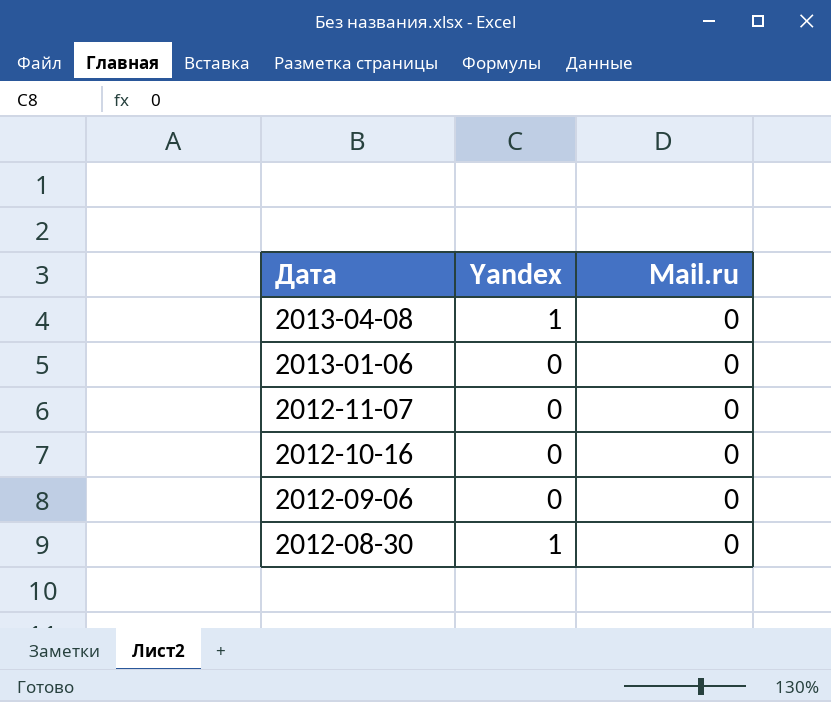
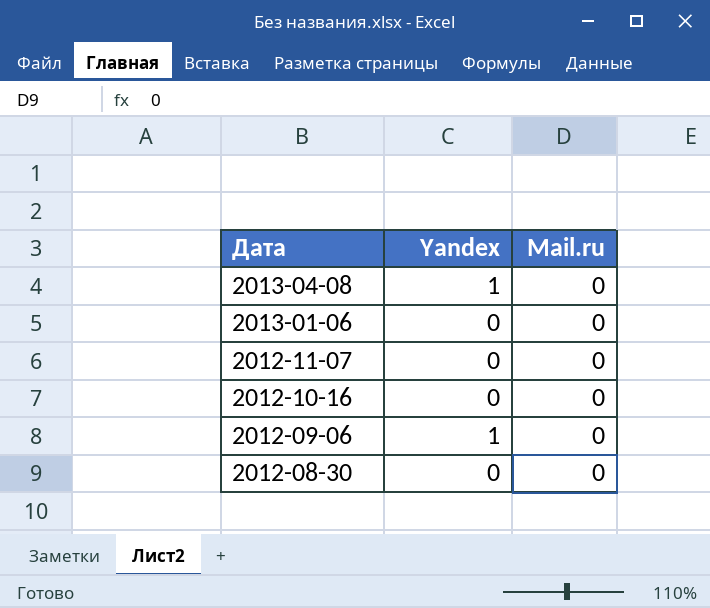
2012-09-06 | Yandex: 0 -> 1
2012-08-30 | Yandex: 1 -> 0

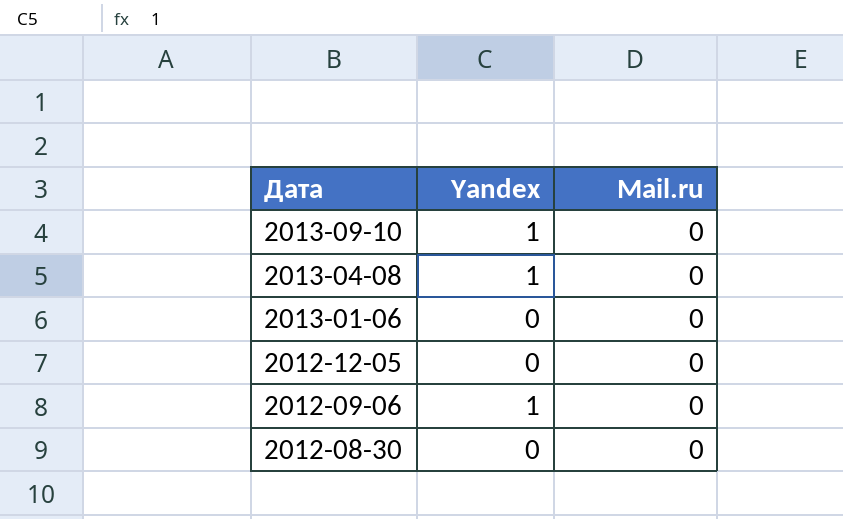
row 2012-11-07: 0 | 0 -> none
row 2012-10-16: 0 | 0 -> none
row 2013-09-10: none -> 1 | 0
row 2012-12-05: none -> 0 | 0

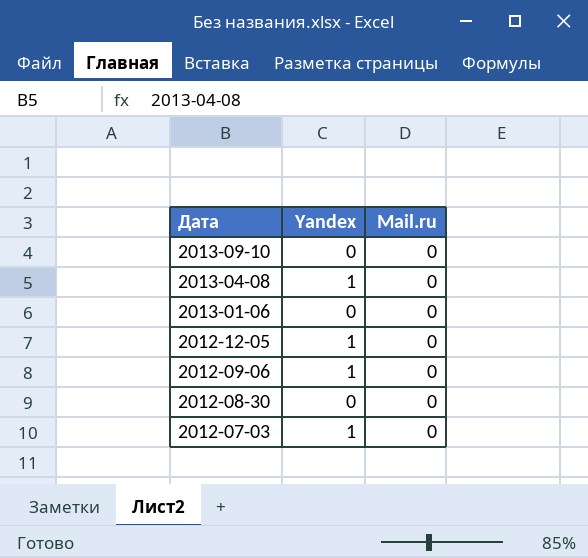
2013-09-10 | Yandex: 1 -> 0
2012-12-05 | Yandex: 0 -> 1
row 2012-07-03: none -> 1 | 0

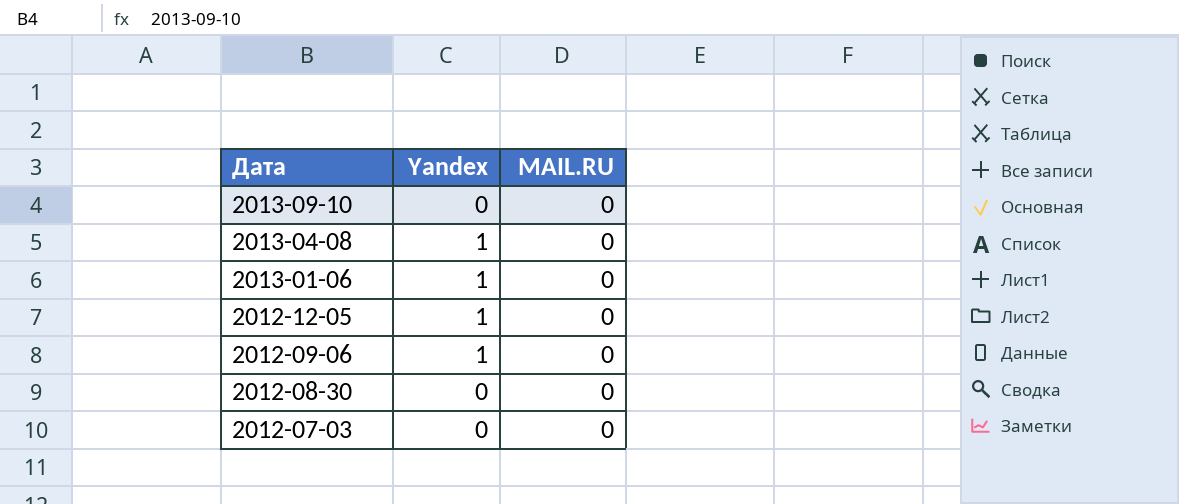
column name: Mail.ru -> MAIL.RU
2013-01-06 | Yandex: 0 -> 1
2012-07-03 | Yandex: 1 -> 0

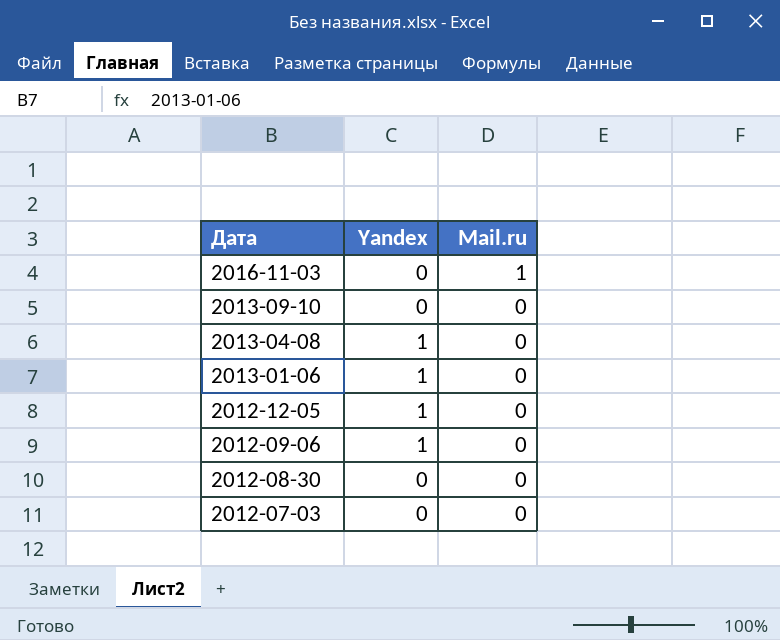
column name: MAIL.RU -> Mail.ru
row 2016-11-03: none -> 0 | 1

